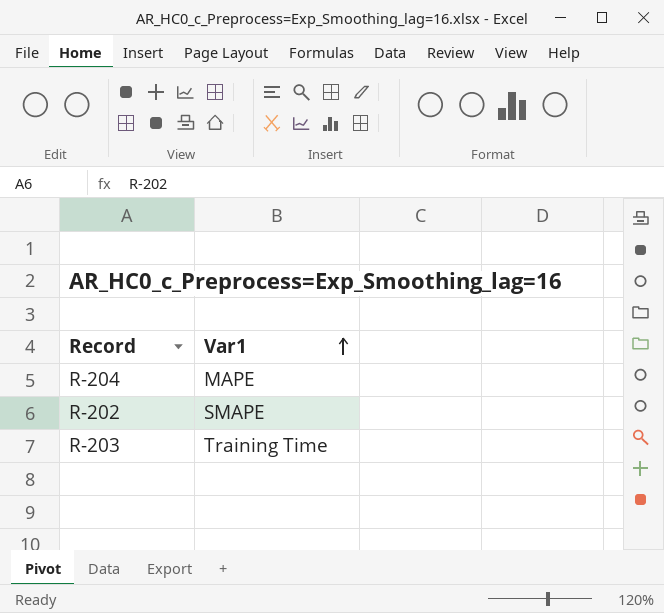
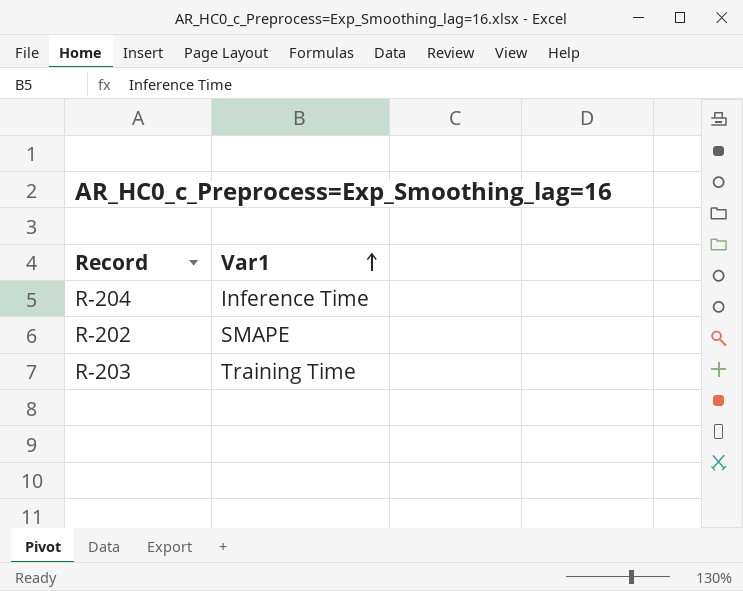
R-204 | Var1: MAPE -> Inference Time

